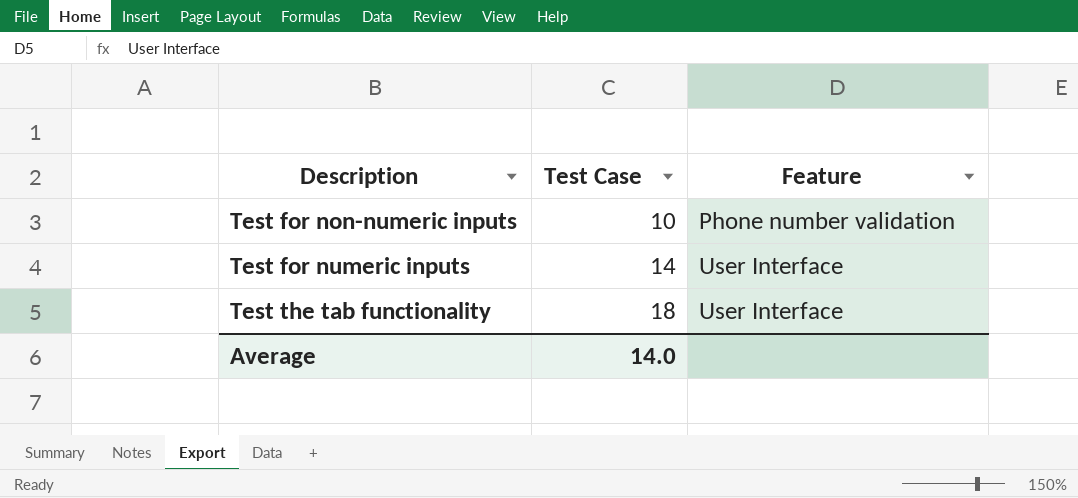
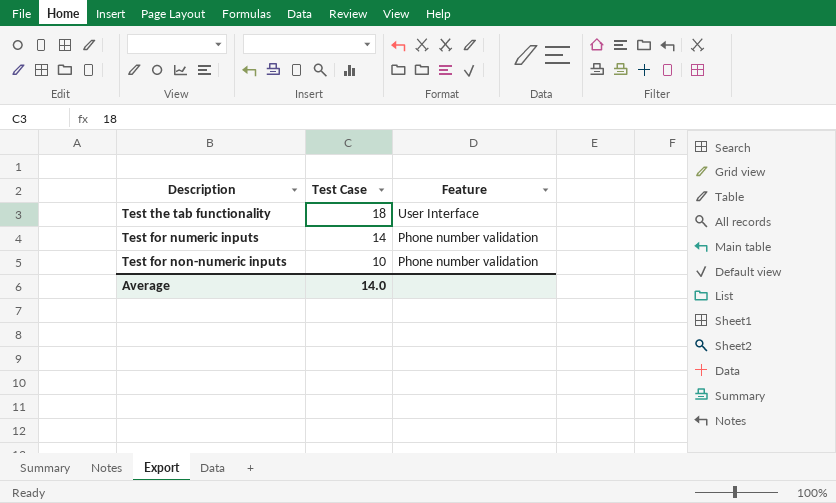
row order: Description ascending -> Description descending
Test for numeric inputs | Feature: User Interface -> Phone number validation

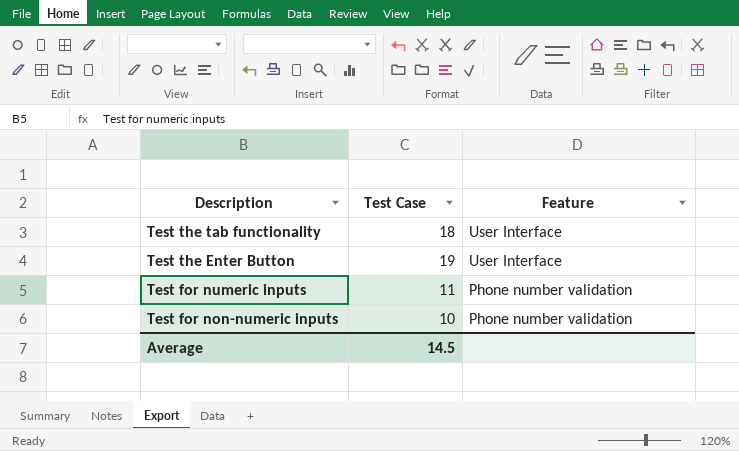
row Test the Enter Button: none -> 19 | User Interface
Test for numeric inputs | Test Case: 14 -> 11
Average | Test Case: 14.0 -> 14.5

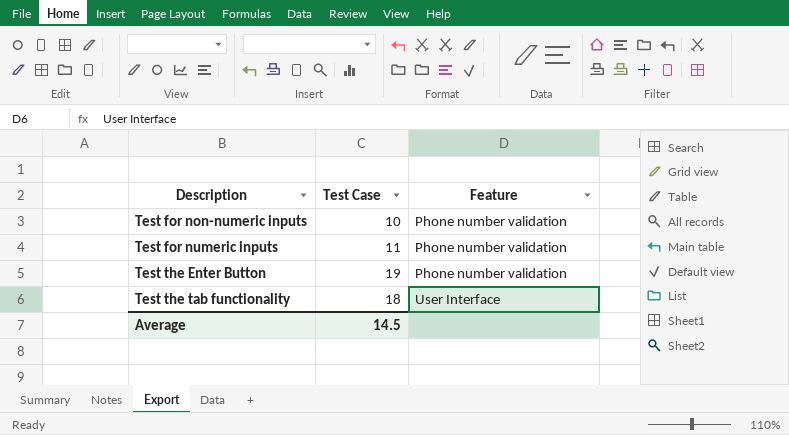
row order: Description descending -> Description ascending
Test the Enter Button | Feature: User Interface -> Phone number validation

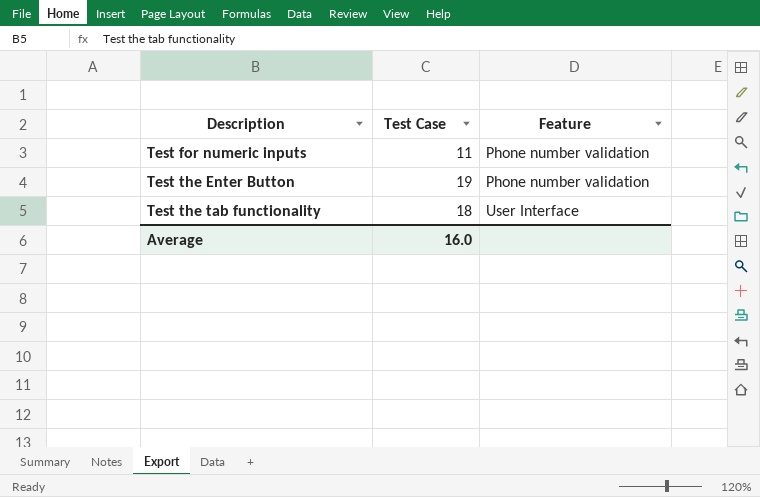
row Test for non-numeric inputs: 10 | Phone number validation -> none
Average | Test Case: 14.5 -> 16.0

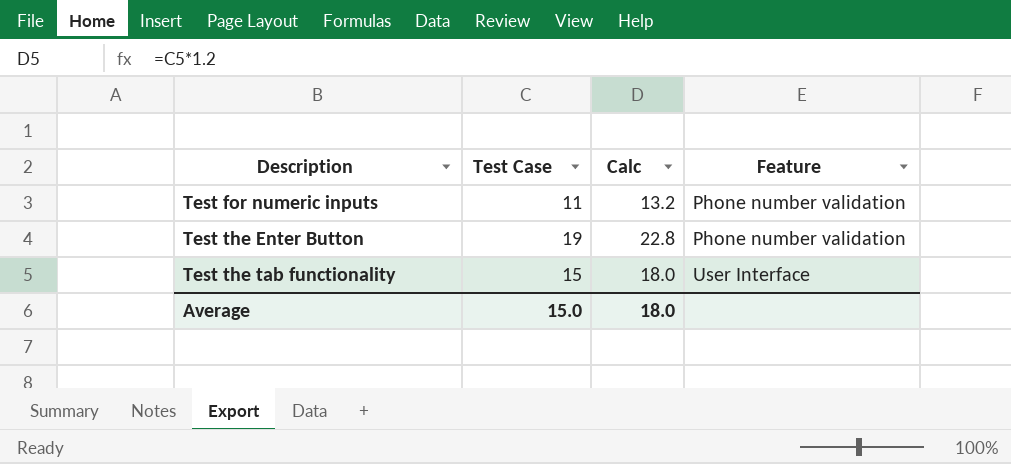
column Calc | formula: none -> [Test Case] * 1.2
Test the tab functionality | Test Case: 18 -> 15
Average | Test Case: 16.0 -> 15.0

